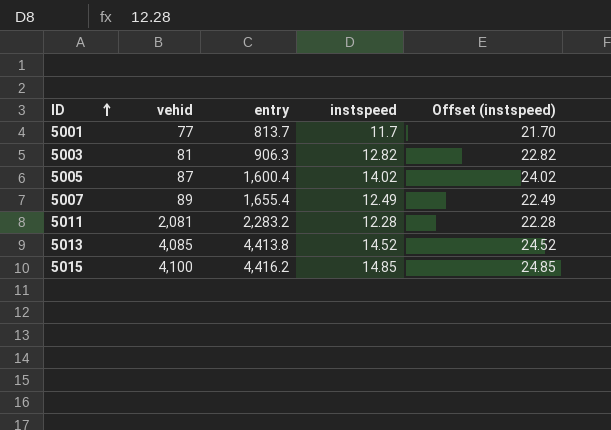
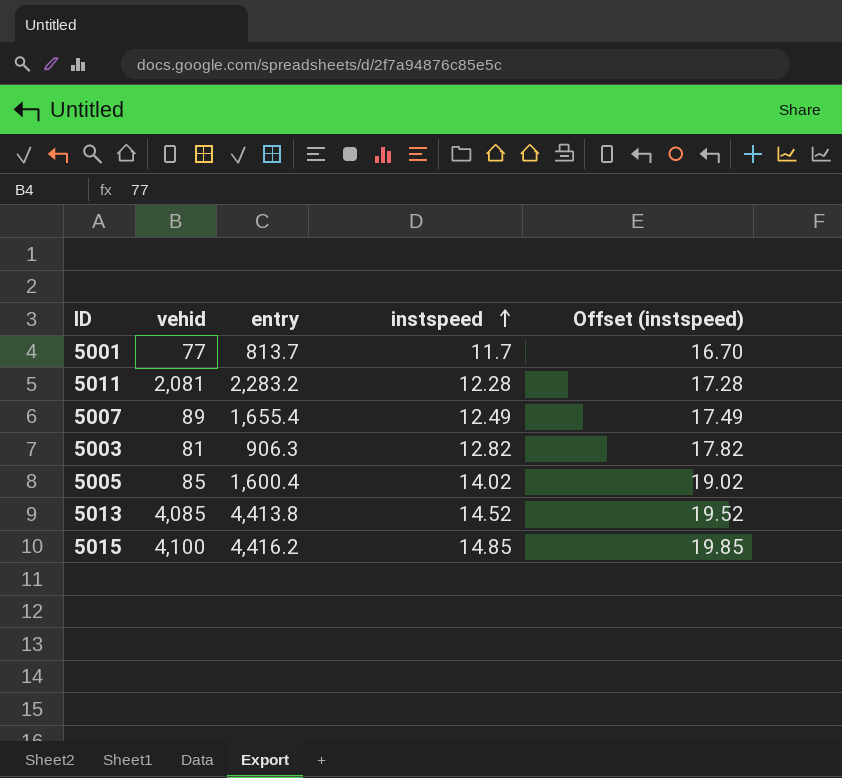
row order: ID ascending -> instspeed ascending
column Offset (instspeed) | formula: [instspeed] + 10 -> [instspeed] + 5
5005 | vehid: 87 -> 85

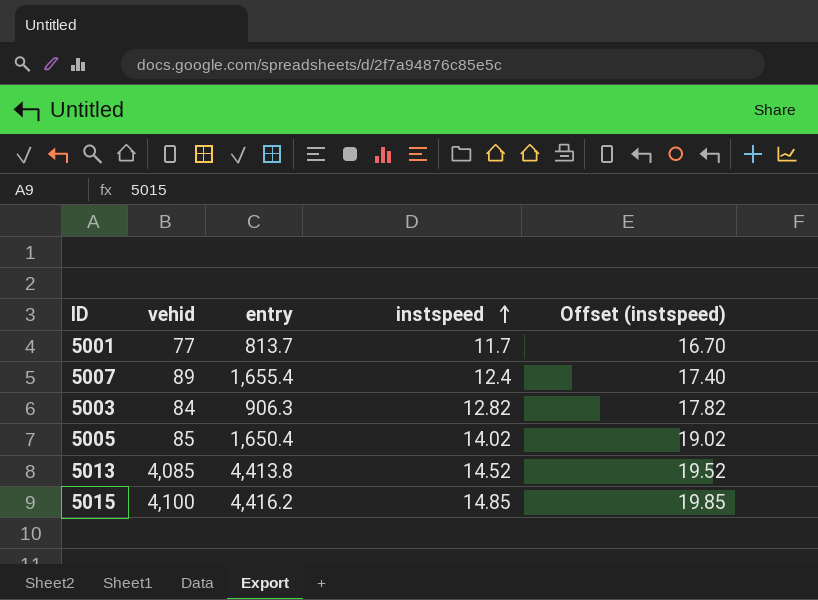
row 5011: 2,081 | 2,283.2 | 12.28 | 17.28 -> none
5007 | instspeed: 12.49 -> 12.4
5007 | Offset (instspeed): 17.49 -> 17.40
5003 | vehid: 81 -> 84
5005 | entry: 1,600.4 -> 1,650.4

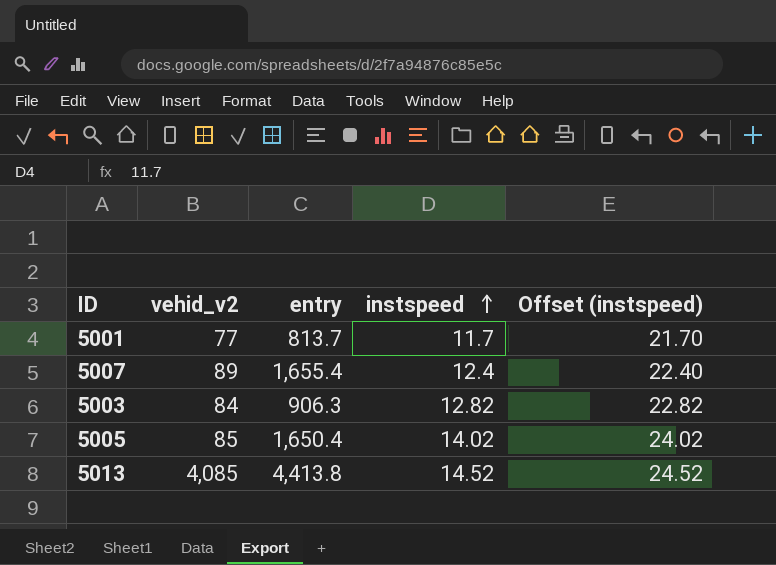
column name: vehid -> vehid_v2
column Offset (instspeed) | formula: [instspeed] + 5 -> [instspeed] + 10
row 5015: 4,100 | 4,416.2 | 14.85 | 19.85 -> none

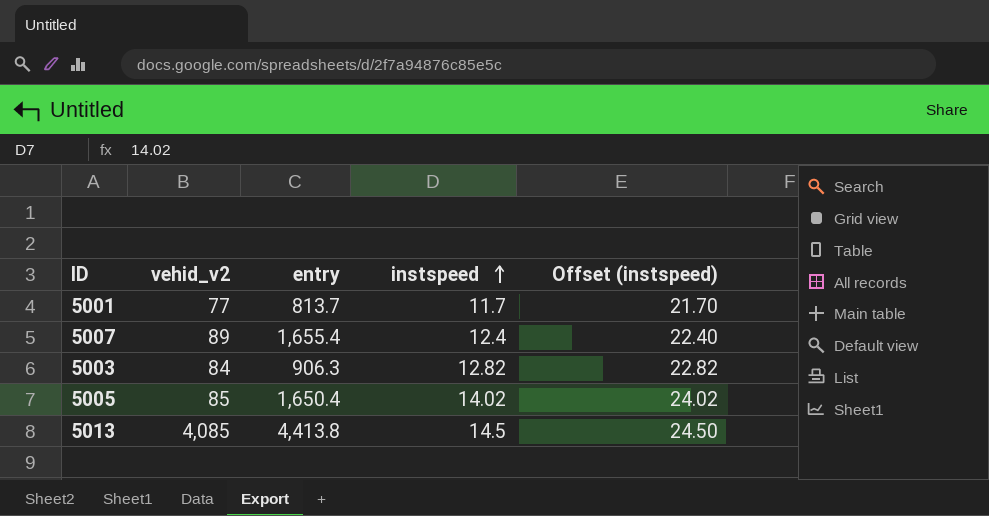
5013 | instspeed: 14.52 -> 14.5
5013 | Offset (instspeed): 24.52 -> 24.50

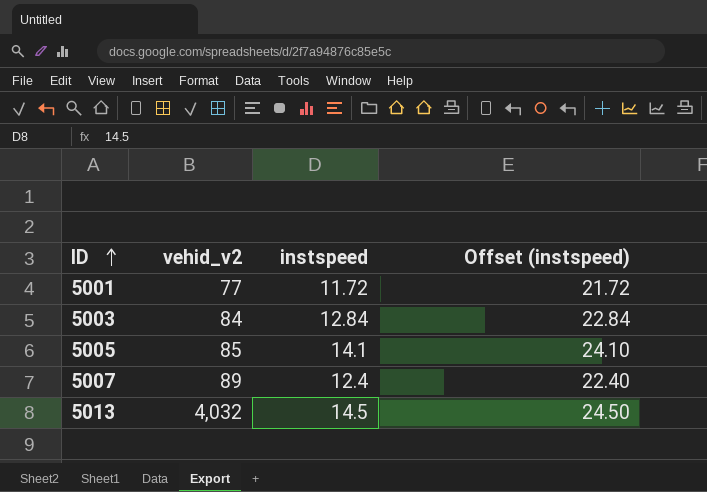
row order: instspeed ascending -> ID ascending
column entry | position: 3 -> none
5001 | instspeed: 11.7 -> 11.72
5001 | Offset (instspeed): 21.70 -> 21.72
5003 | instspeed: 12.82 -> 12.84
5003 | Offset (instspeed): 22.82 -> 22.84
5005 | instspeed: 14.02 -> 14.1
5005 | Offset (instspeed): 24.02 -> 24.10
5013 | vehid_v2: 4,085 -> 4,032

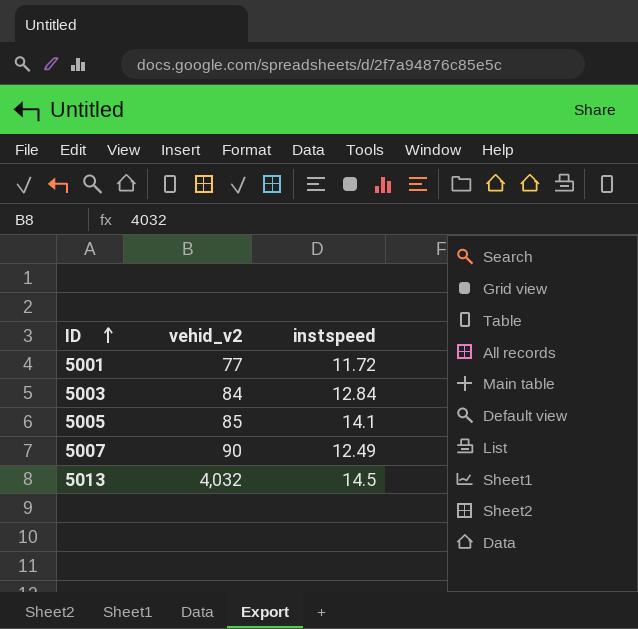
column Offset (instspeed) | formula: [instspeed] + 10 -> none
5007 | vehid_v2: 89 -> 90
5007 | instspeed: 12.4 -> 12.49

